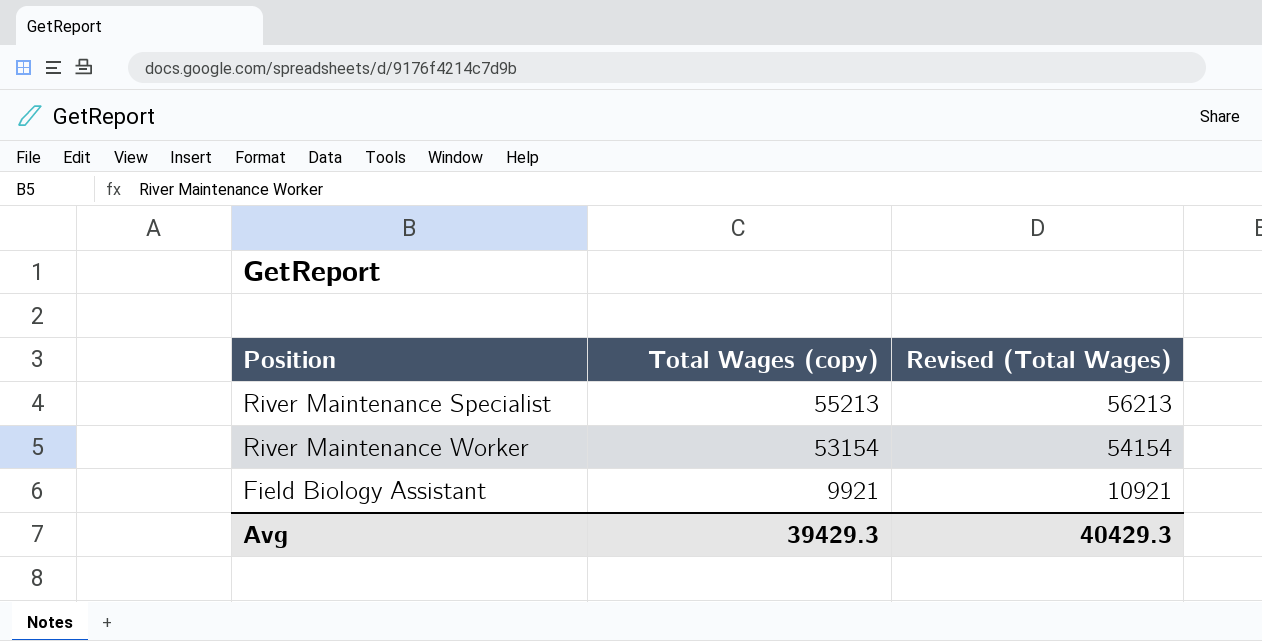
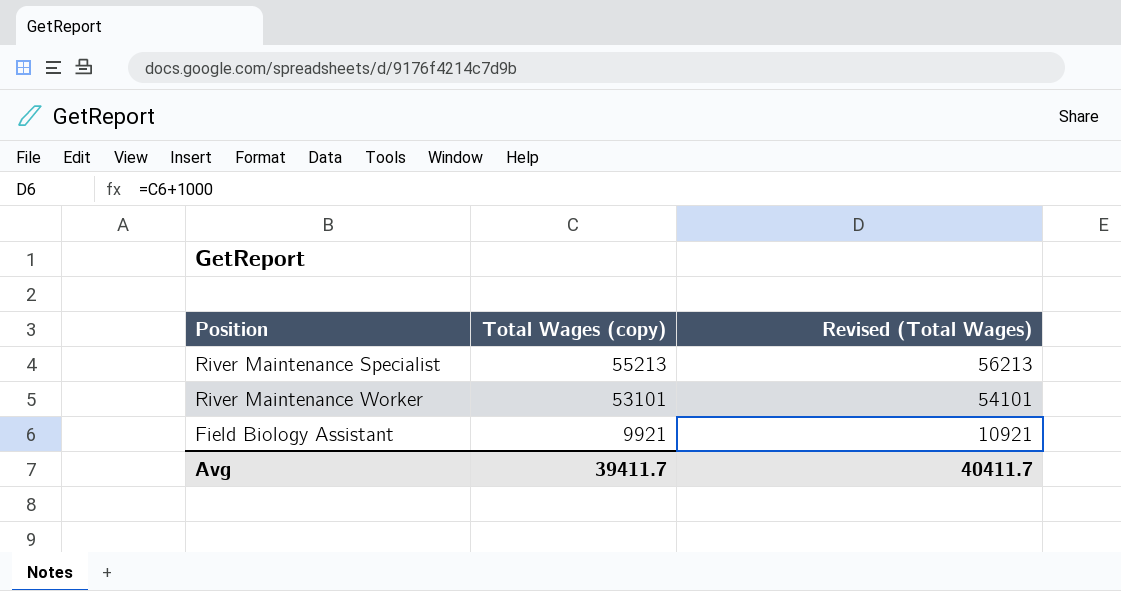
River Maintenance Worker | Total Wages (copy): 53154 -> 53101
River Maintenance Worker | Revised (Total Wages): 54154 -> 54101
Avg | Total Wages (copy): 39429.3 -> 39411.7
Avg | Revised (Total Wages): 40429.3 -> 40411.7

